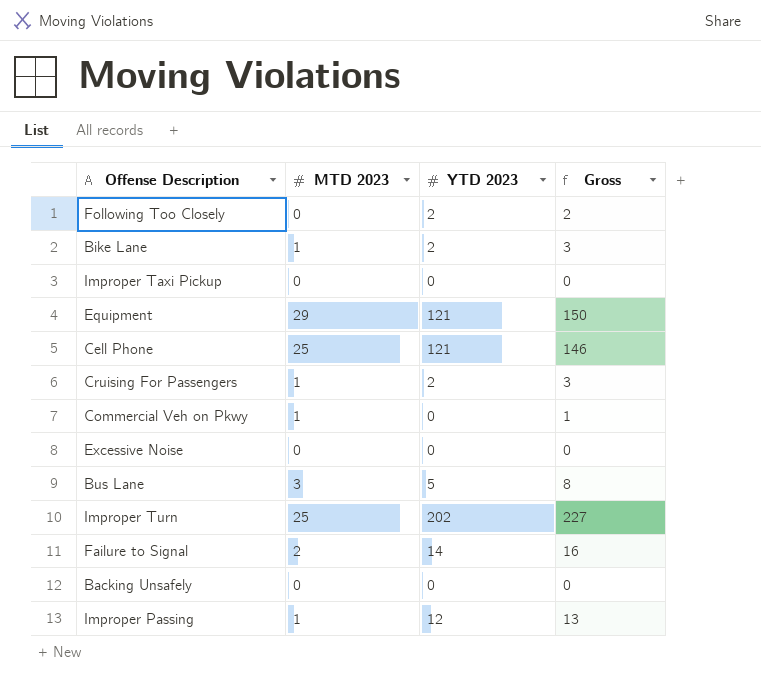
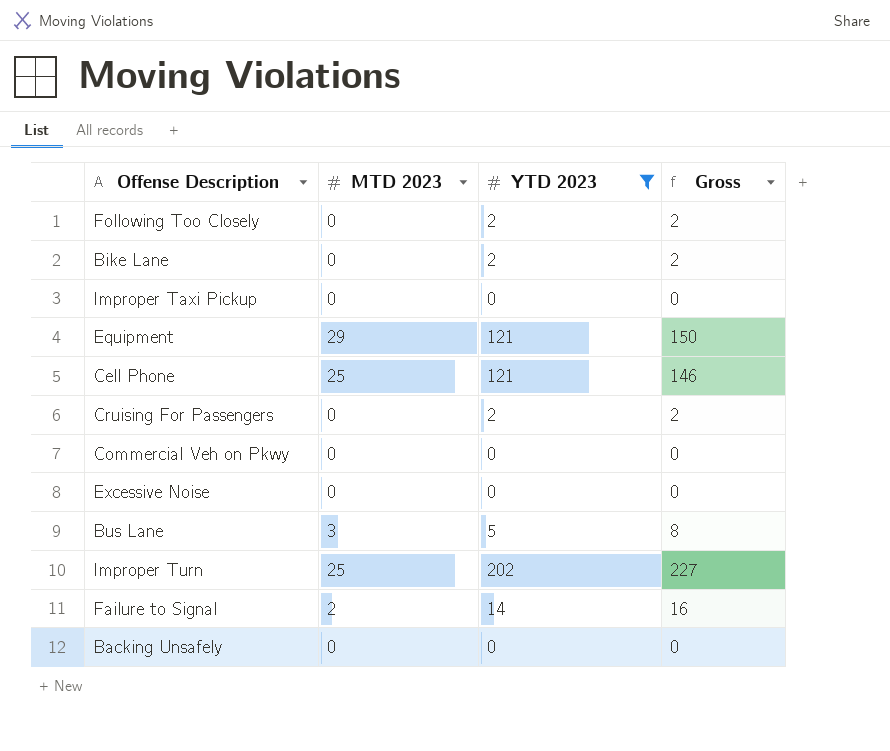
filter: none -> YTD 2023 != 12
Bike Lane | MTD 2023: 1 -> 0
Bike Lane | Gross: 3 -> 2
Cruising For Passengers | MTD 2023: 1 -> 0
Cruising For Passengers | Gross: 3 -> 2
Commercial Veh on Pkwy | MTD 2023: 1 -> 0
Commercial Veh on Pkwy | Gross: 1 -> 0

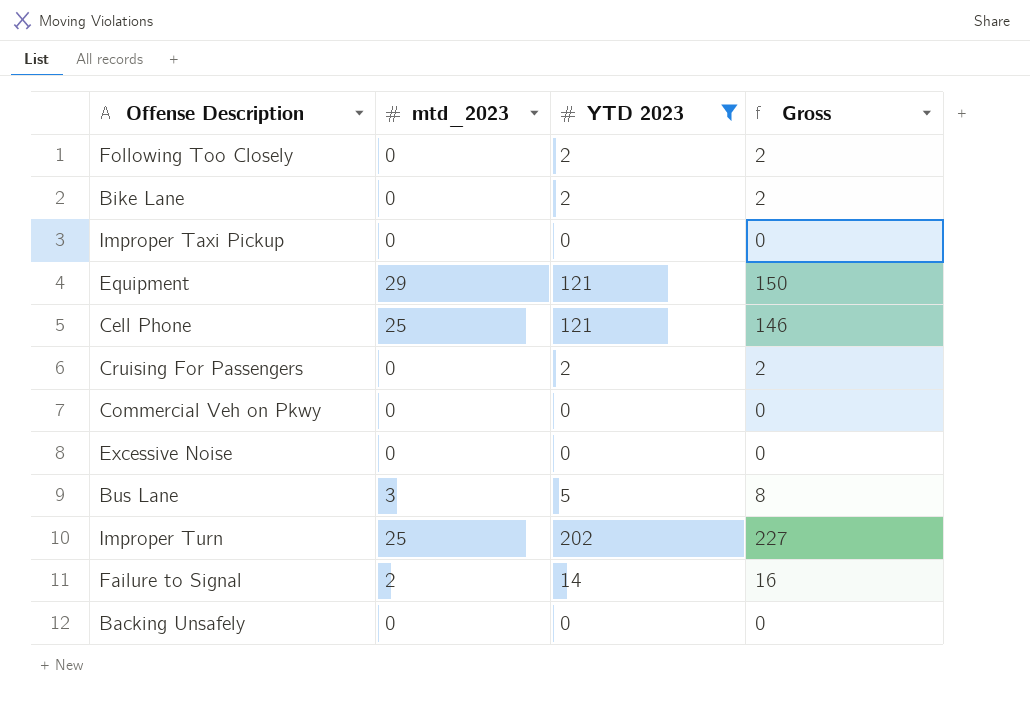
column name: MTD 2023 -> mtd_2023

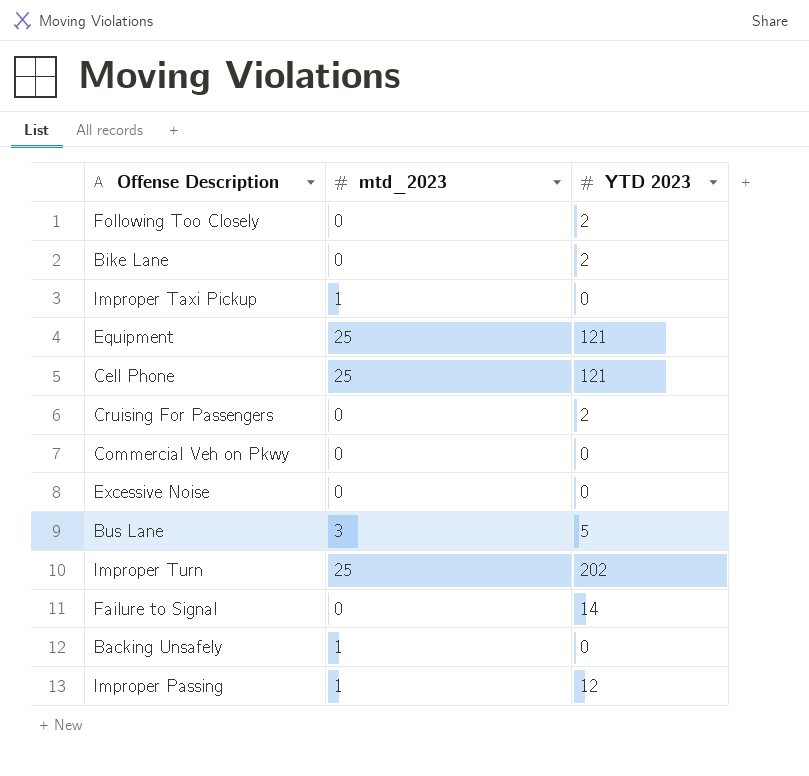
filter: YTD 2023 != 12 -> none
column Gross | formula: [mtd_2023] + [YTD 2023] -> none
Improper Taxi Pickup | mtd_2023: 0 -> 1
Equipment | mtd_2023: 29 -> 25
Failure to Signal | mtd_2023: 2 -> 0
Backing Unsafely | mtd_2023: 0 -> 1

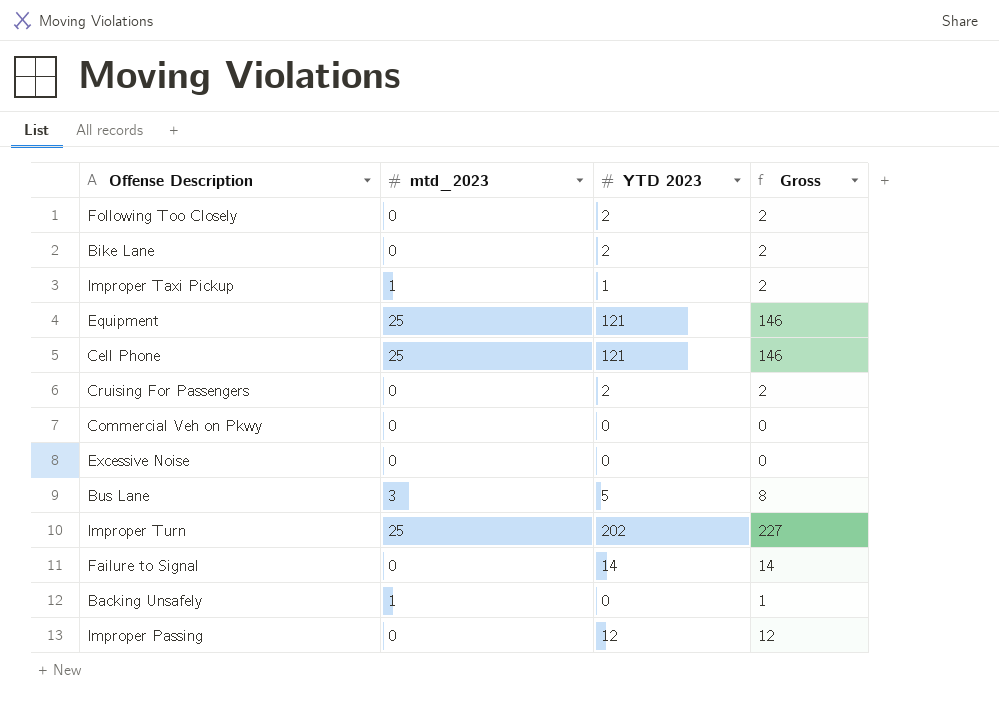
column Gross | formula: none -> [mtd_2023] + [YTD 2023]
Improper Taxi Pickup | YTD 2023: 0 -> 1
Improper Passing | mtd_2023: 1 -> 0

